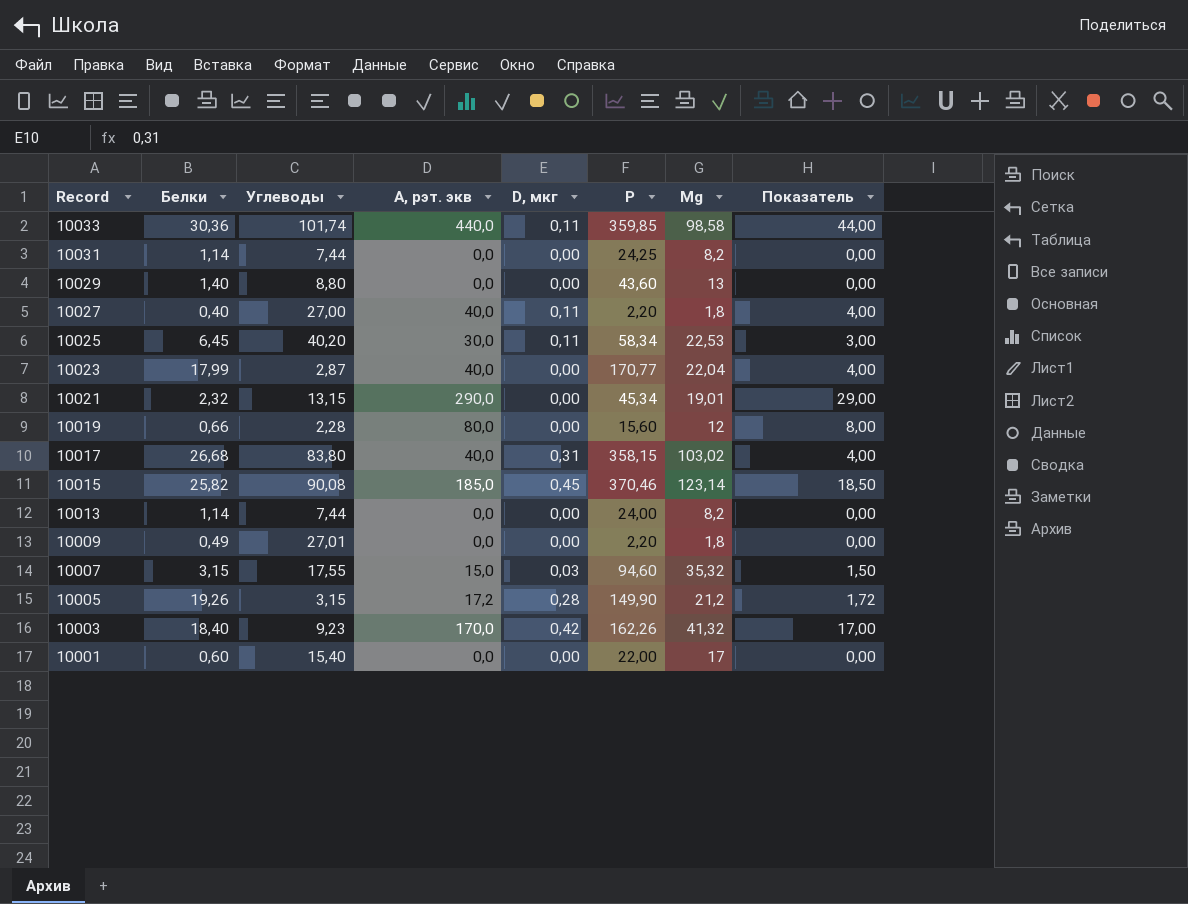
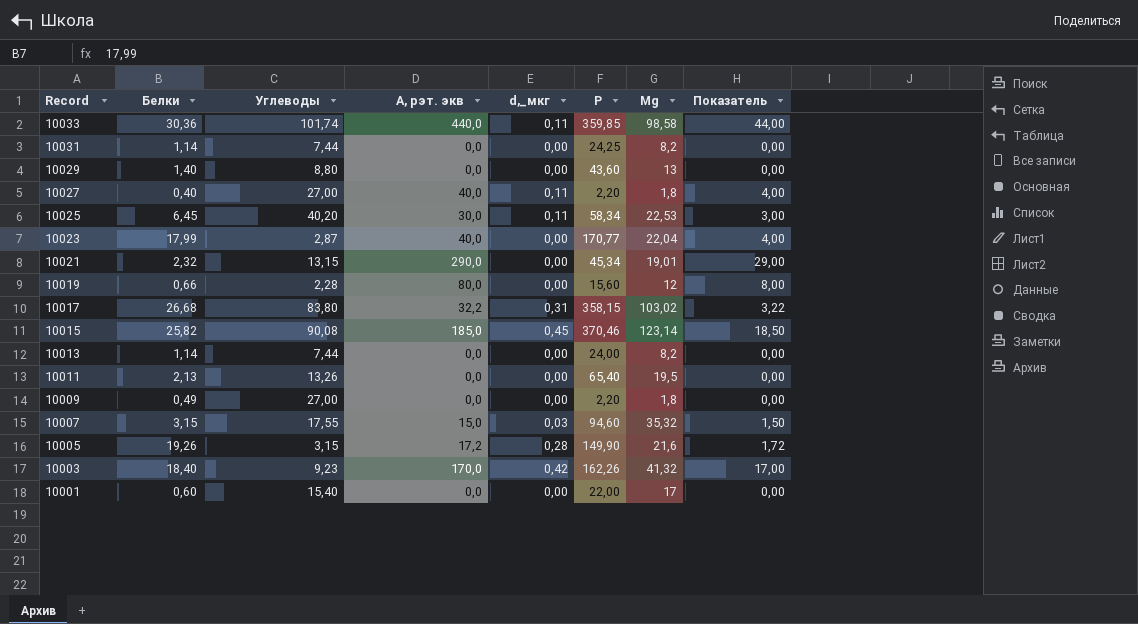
column name: D, мкг -> d,_мкг
10017 | A, рэт. экв: 40,0 -> 32,2
10017 | Показатель: 4,00 -> 3,22
row 10011: none -> 2,13 | 13,26 | 0,0 | 0,00 | 65,40 | 19,5 | 0,00
10009 | Углеводы: 27,01 -> 27,00
10005 | Mg: 21,2 -> 21,6

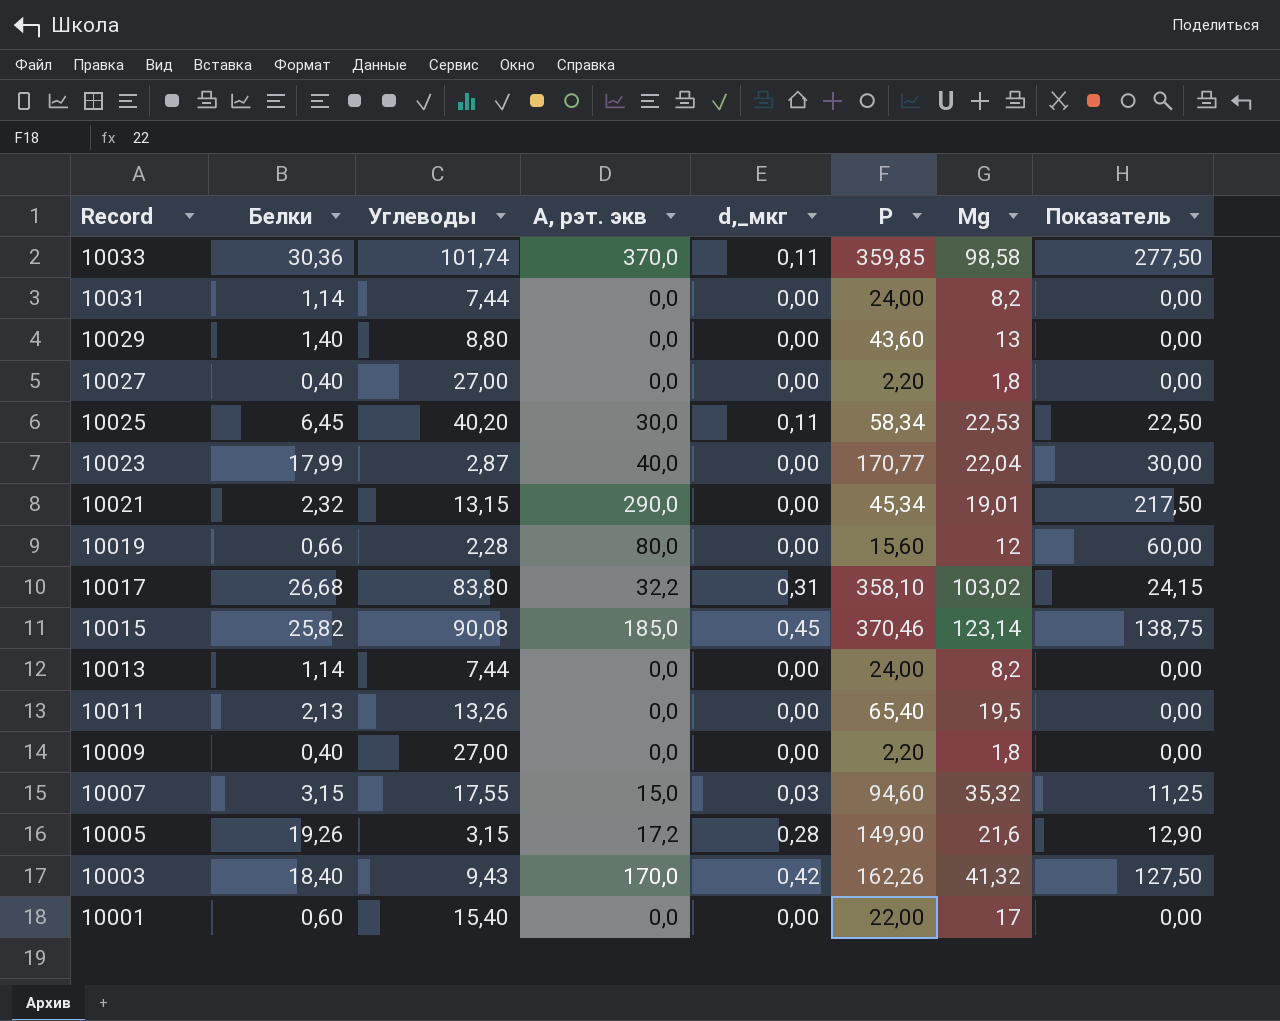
column Показатель | formula: [A, рэт. экв] * 0,1 -> [A, рэт. экв] * 0,75
10033 | A, рэт. экв: 440,0 -> 370,0
10031 | P: 24,25 -> 24,00
10027 | A, рэт. экв: 40,0 -> 0,0
10027 | d,_мкг: 0,11 -> 0,00
10017 | P: 358,15 -> 358,10
10009 | Белки: 0,49 -> 0,40
10003 | Углеводы: 9,23 -> 9,43

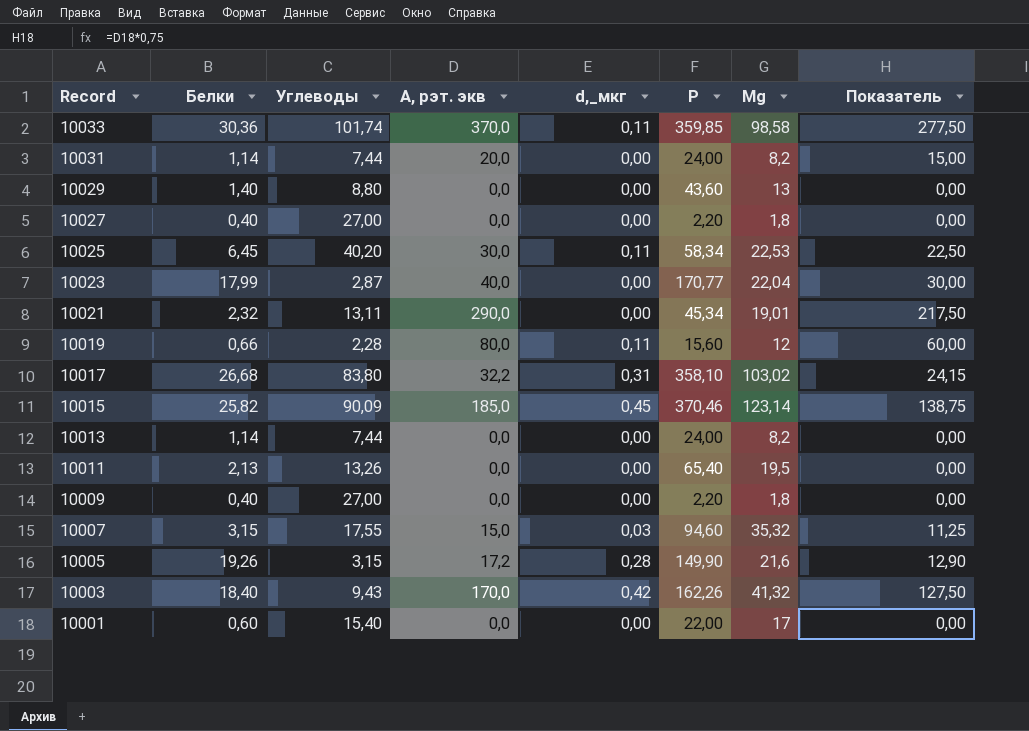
10031 | A, рэт. экв: 0,0 -> 20,0
10031 | Показатель: 0,00 -> 15,00
10021 | Углеводы: 13,15 -> 13,11
10019 | d,_мкг: 0,00 -> 0,11
10015 | Углеводы: 90,08 -> 90,09

